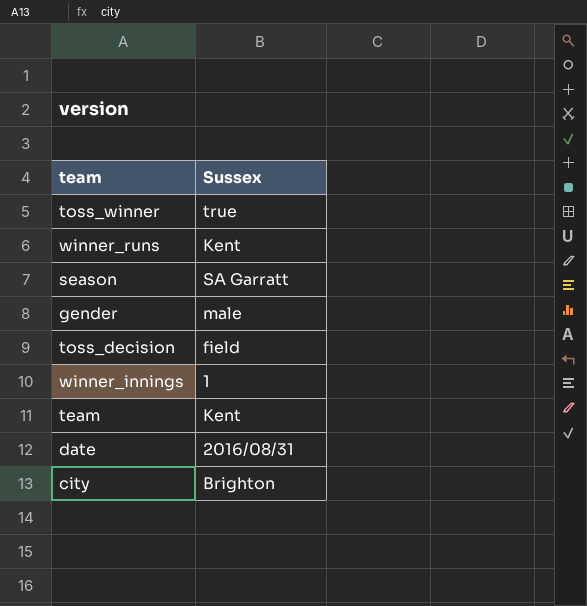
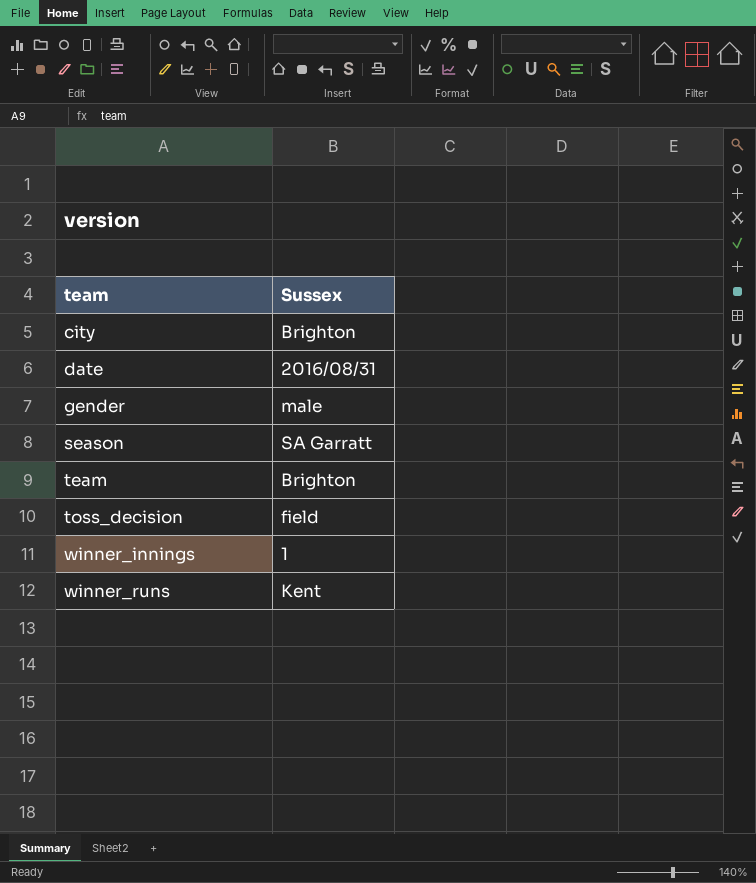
row order: none -> team ascending
row toss_winner: true -> none
team | Sussex: Kent -> Brighton

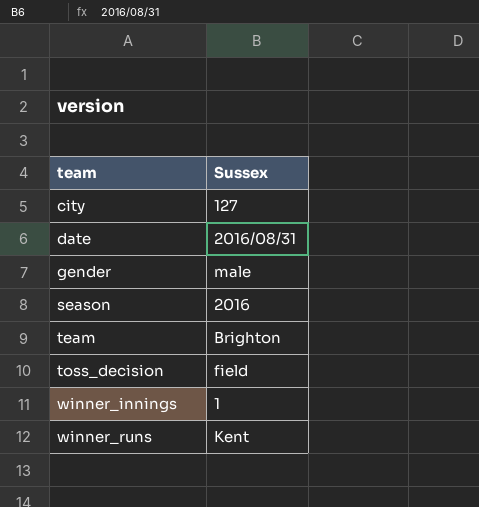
city | Sussex: Brighton -> 127
season | Sussex: SA Garratt -> 2016

